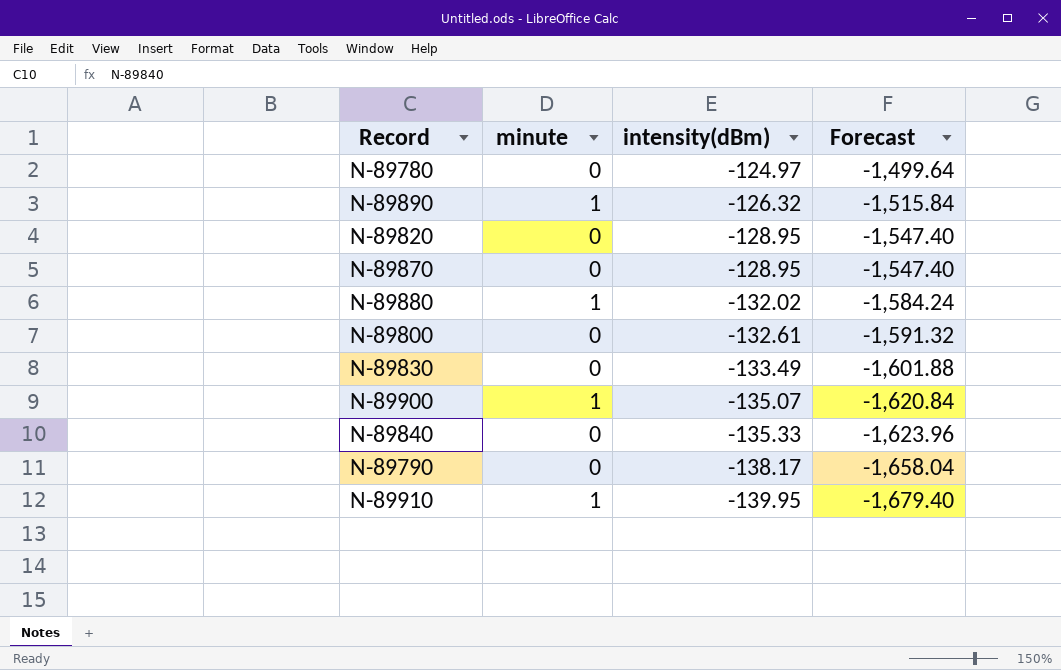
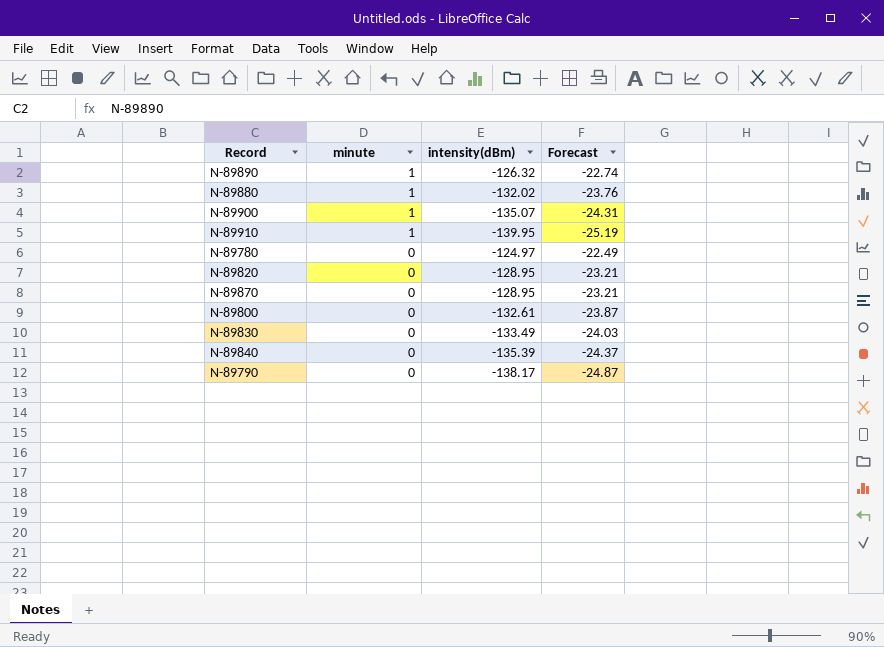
row order: intensity(dBm) descending -> minute descending
column Forecast | formula: [intensity(dBm)] * 12 -> [intensity(dBm)] * 0.18
N-89840 | intensity(dBm): -135.33 -> -135.39

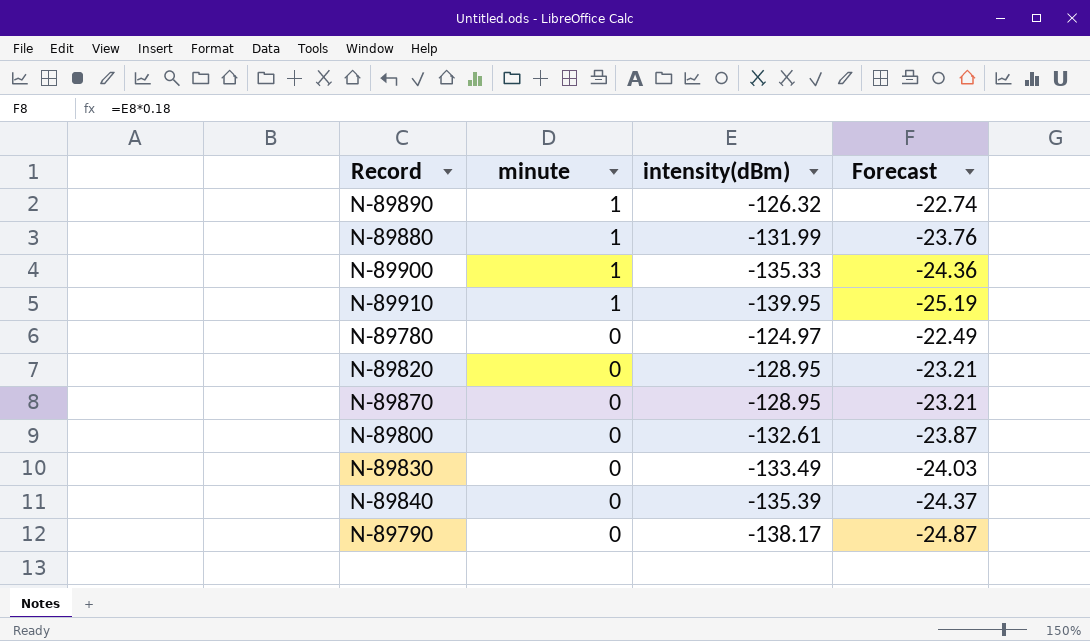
N-89880 | intensity(dBm): -132.02 -> -131.99
N-89900 | intensity(dBm): -135.07 -> -135.33
N-89900 | Forecast: -24.31 -> -24.36

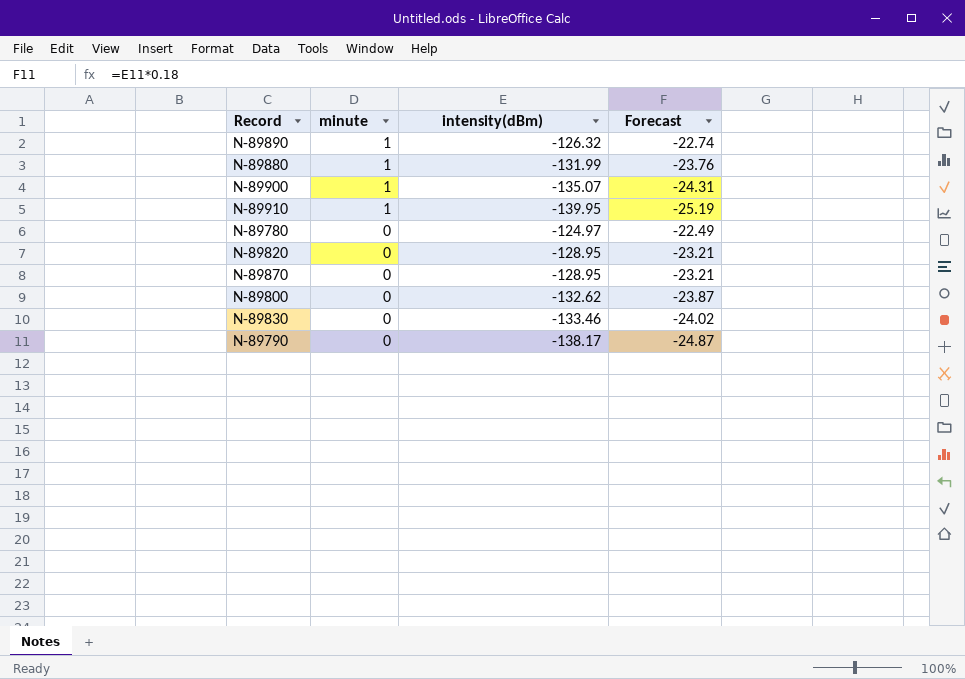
row N-89840: 0 | -135.39 | -24.37 -> none
N-89900 | intensity(dBm): -135.33 -> -135.07
N-89900 | Forecast: -24.36 -> -24.31
N-89800 | intensity(dBm): -132.61 -> -132.62
N-89830 | intensity(dBm): -133.49 -> -133.46
N-89830 | Forecast: -24.03 -> -24.02

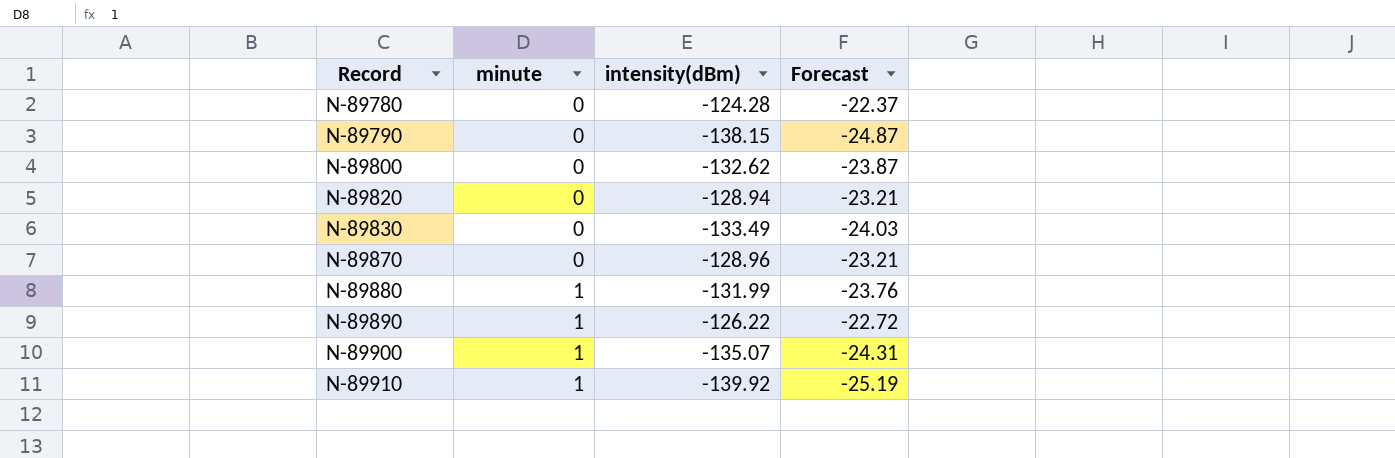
row order: minute descending -> Record ascending
N-89780 | intensity(dBm): -124.97 -> -124.28
N-89780 | Forecast: -22.49 -> -22.37
N-89790 | intensity(dBm): -138.17 -> -138.15
N-89820 | intensity(dBm): -128.95 -> -128.94
N-89830 | intensity(dBm): -133.46 -> -133.49
N-89830 | Forecast: -24.02 -> -24.03
N-89870 | intensity(dBm): -128.95 -> -128.96
N-89890 | intensity(dBm): -126.32 -> -126.22
N-89890 | Forecast: -22.74 -> -22.72
N-89910 | intensity(dBm): -139.95 -> -139.92

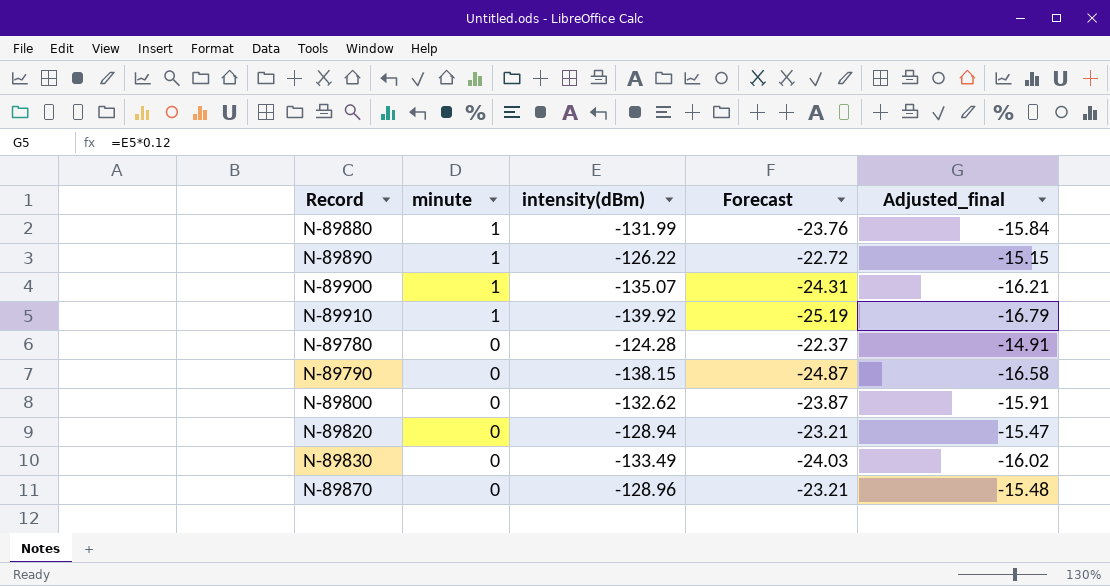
row order: Record ascending -> minute descending
column Adjusted_final | formula: none -> [intensity(dBm)] * 0.12

